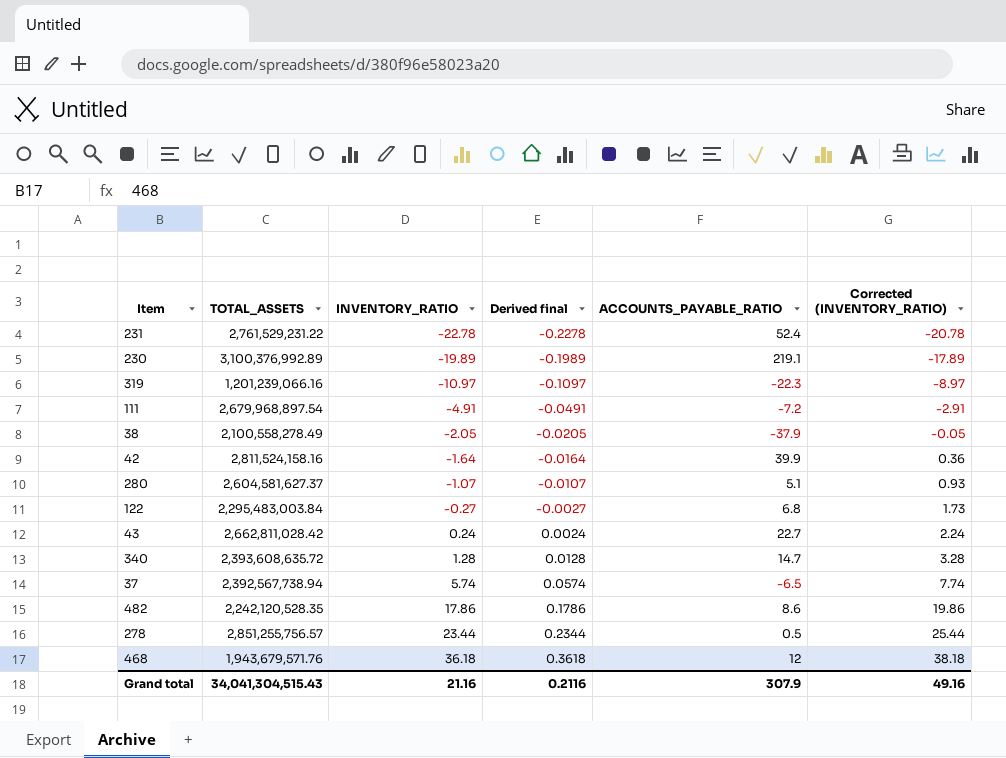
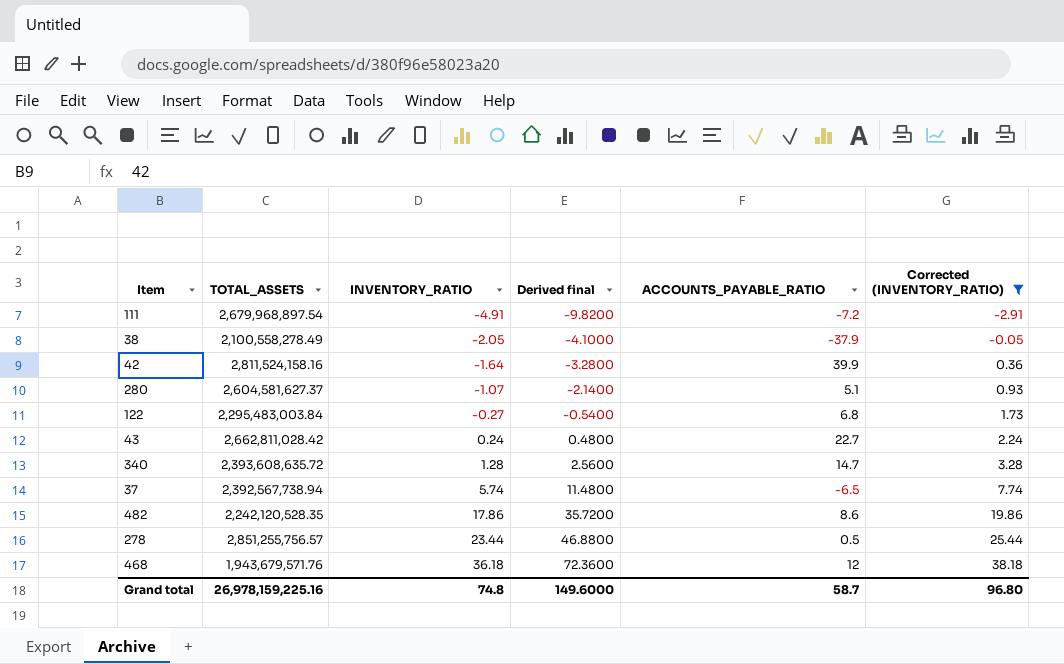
filter: none -> Corrected (INVENTORY_RATIO) >= -2.91
column Derived final | formula: [INVENTORY_RATIO] * 0.01 -> [INVENTORY_RATIO] * 2
Grand total | TOTAL_ASSETS: 34,041,304,515.43 -> 26,978,159,225.16
Grand total | INVENTORY_RATIO: 21.16 -> 74.8
Grand total | Derived final: 0.2116 -> 149.6000
Grand total | ACCOUNTS_PAYABLE_RATIO: 307.9 -> 58.7
Grand total | Corrected (INVENTORY_RATIO): 49.16 -> 96.80

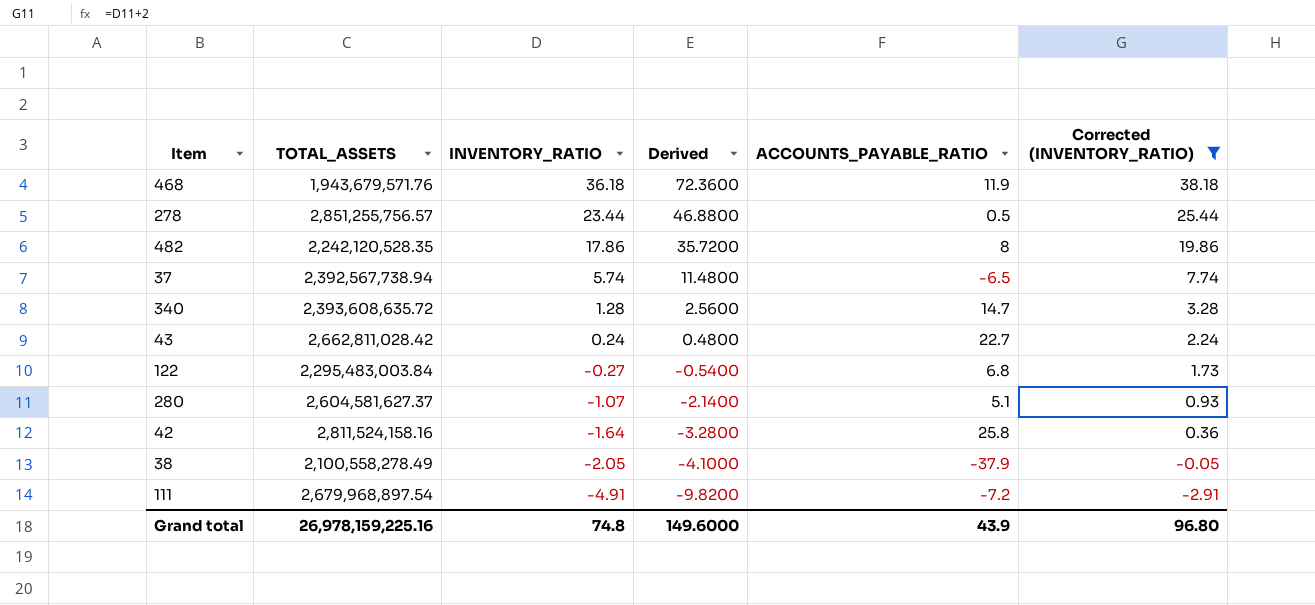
row order: INVENTORY_RATIO ascending -> INVENTORY_RATIO descending
column name: Derived final -> Derived
468 | ACCOUNTS_PAYABLE_RATIO: 12 -> 11.9
482 | ACCOUNTS_PAYABLE_RATIO: 8.6 -> 8
42 | ACCOUNTS_PAYABLE_RATIO: 39.9 -> 25.8
Grand total | ACCOUNTS_PAYABLE_RATIO: 58.7 -> 43.9

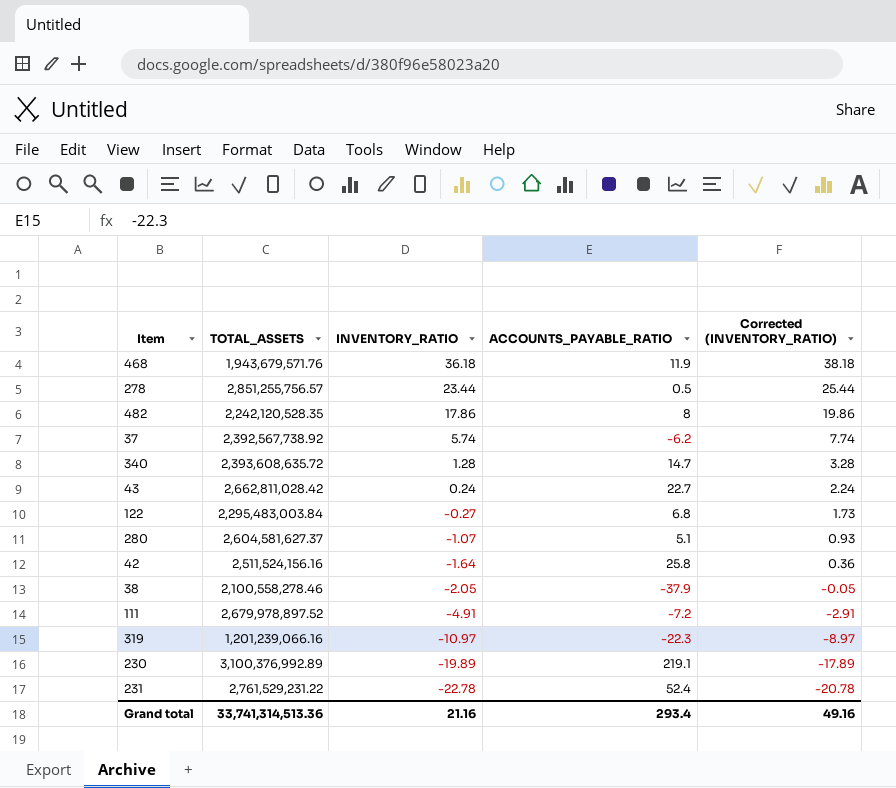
filter: Corrected (INVENTORY_RATIO) >= -2.91 -> none
column Derived | formula: [INVENTORY_RATIO] * 2 -> none
37 | TOTAL_ASSETS: 2,392,567,738.94 -> 2,392,567,738.92
37 | ACCOUNTS_PAYABLE_RATIO: -6.5 -> -6.2
42 | TOTAL_ASSETS: 2,811,524,158.16 -> 2,511,524,156.16
38 | TOTAL_ASSETS: 2,100,558,278.49 -> 2,100,558,278.46
111 | TOTAL_ASSETS: 2,679,968,897.54 -> 2,679,978,897.52
Grand total | TOTAL_ASSETS: 26,978,159,225.16 -> 33,741,314,513.36
Grand total | INVENTORY_RATIO: 74.8 -> 21.16
Grand total | ACCOUNTS_PAYABLE_RATIO: 43.9 -> 293.4
Grand total | Corrected (INVENTORY_RATIO): 96.80 -> 49.16

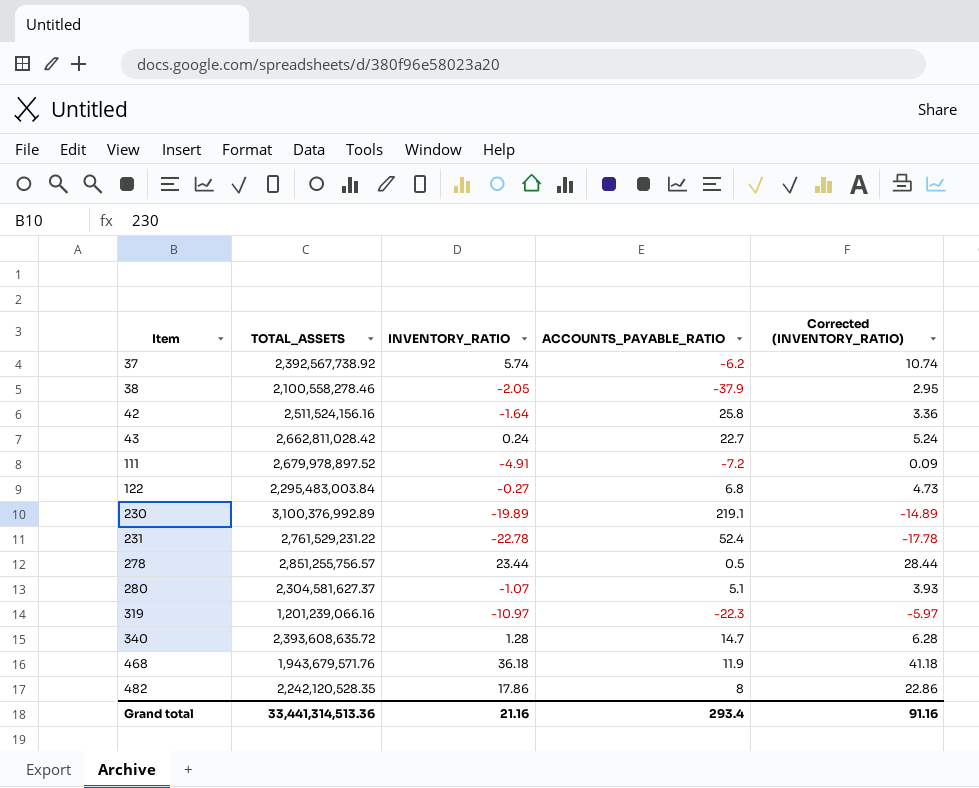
row order: INVENTORY_RATIO descending -> Item ascending
column Corrected (INVENTORY_RATIO) | formula: [INVENTORY_RATIO] + 2 -> [INVENTORY_RATIO] + 5
280 | TOTAL_ASSETS: 2,604,581,627.37 -> 2,304,581,627.37
Grand total | TOTAL_ASSETS: 33,741,314,513.36 -> 33,441,314,513.36
Grand total | Corrected (INVENTORY_RATIO): 49.16 -> 91.16

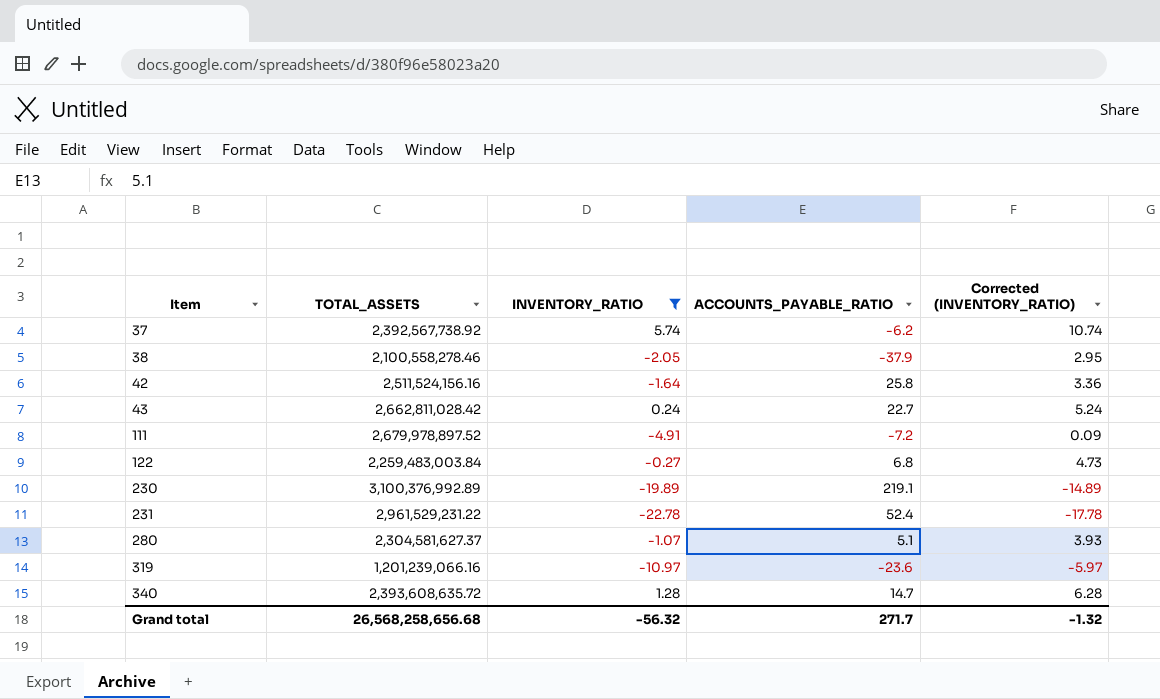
filter: none -> INVENTORY_RATIO <= 5.74
122 | TOTAL_ASSETS: 2,295,483,003.84 -> 2,259,483,003.84
231 | TOTAL_ASSETS: 2,761,529,231.22 -> 2,961,529,231.22
319 | ACCOUNTS_PAYABLE_RATIO: -22.3 -> -23.6
Grand total | TOTAL_ASSETS: 33,441,314,513.36 -> 26,568,258,656.68
Grand total | INVENTORY_RATIO: 21.16 -> -56.32
Grand total | ACCOUNTS_PAYABLE_RATIO: 293.4 -> 271.7
Grand total | Corrected (INVENTORY_RATIO): 91.16 -> -1.32

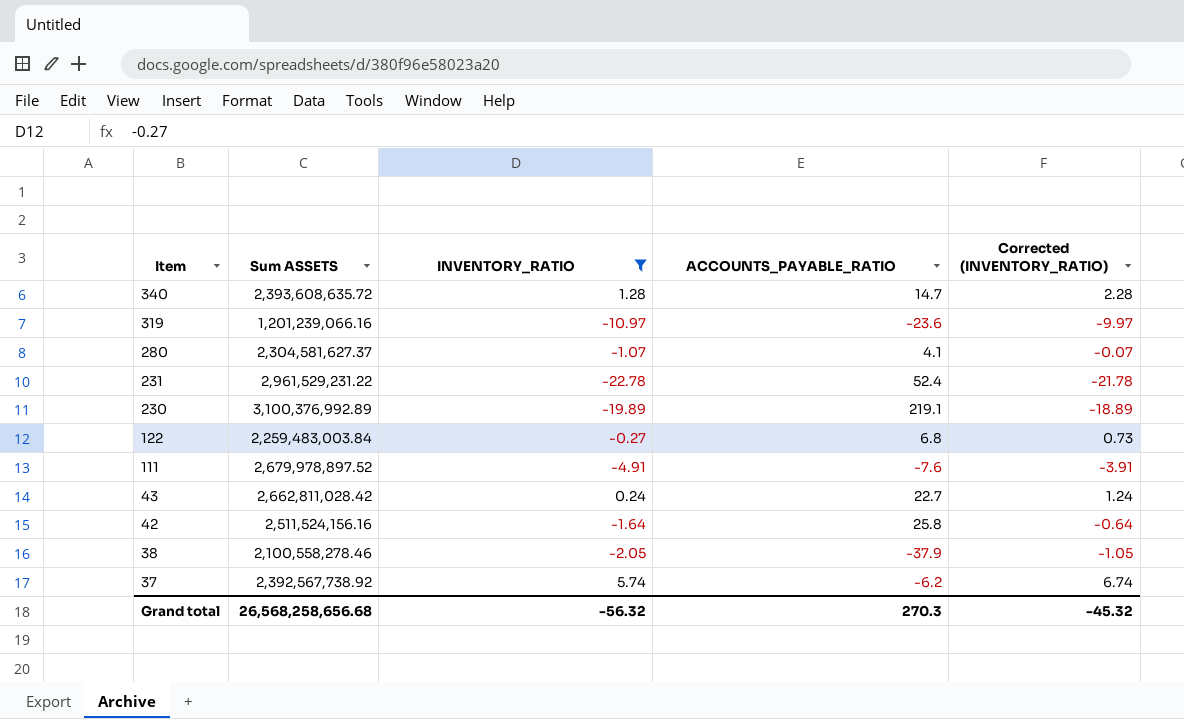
row order: Item ascending -> Item descending
column name: TOTAL_ASSETS -> Sum ASSETS
column Corrected (INVENTORY_RATIO) | formula: [INVENTORY_RATIO] + 5 -> [INVENTORY_RATIO] + 1
280 | ACCOUNTS_PAYABLE_RATIO: 5.1 -> 4.1
111 | ACCOUNTS_PAYABLE_RATIO: -7.2 -> -7.6
Grand total | ACCOUNTS_PAYABLE_RATIO: 271.7 -> 270.3
Grand total | Corrected (INVENTORY_RATIO): -1.32 -> -45.32

